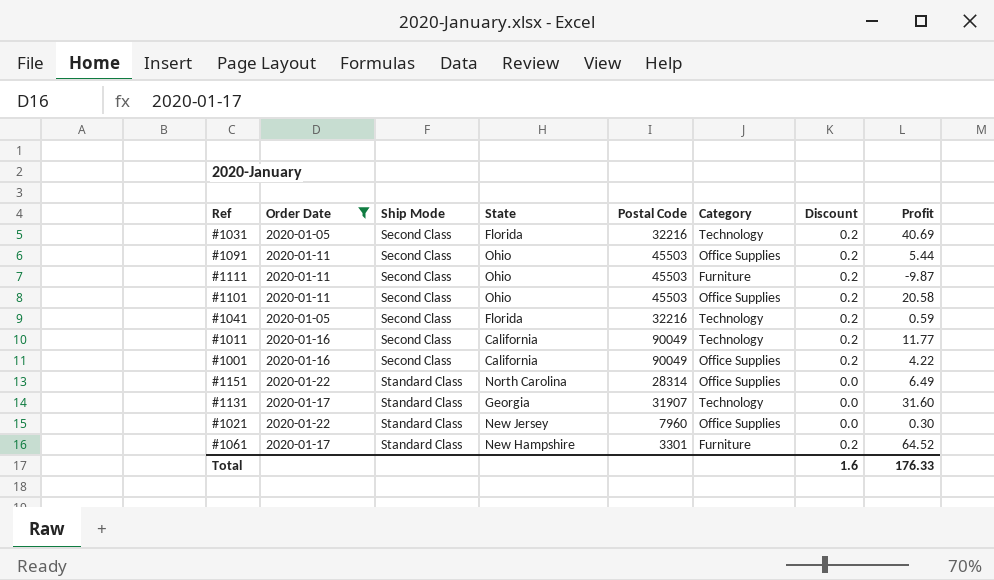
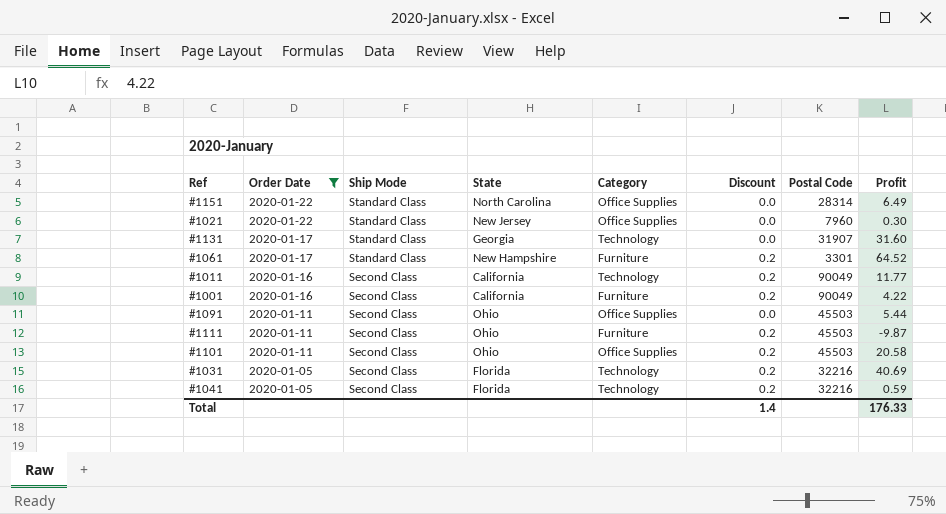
row order: Ship Mode ascending -> Order Date descending
column Postal Code | position: 5 -> 7
#1001 | Category: Office Supplies -> Furniture
#1091 | Discount: 0.2 -> 0.0
Total | Discount: 1.6 -> 1.4

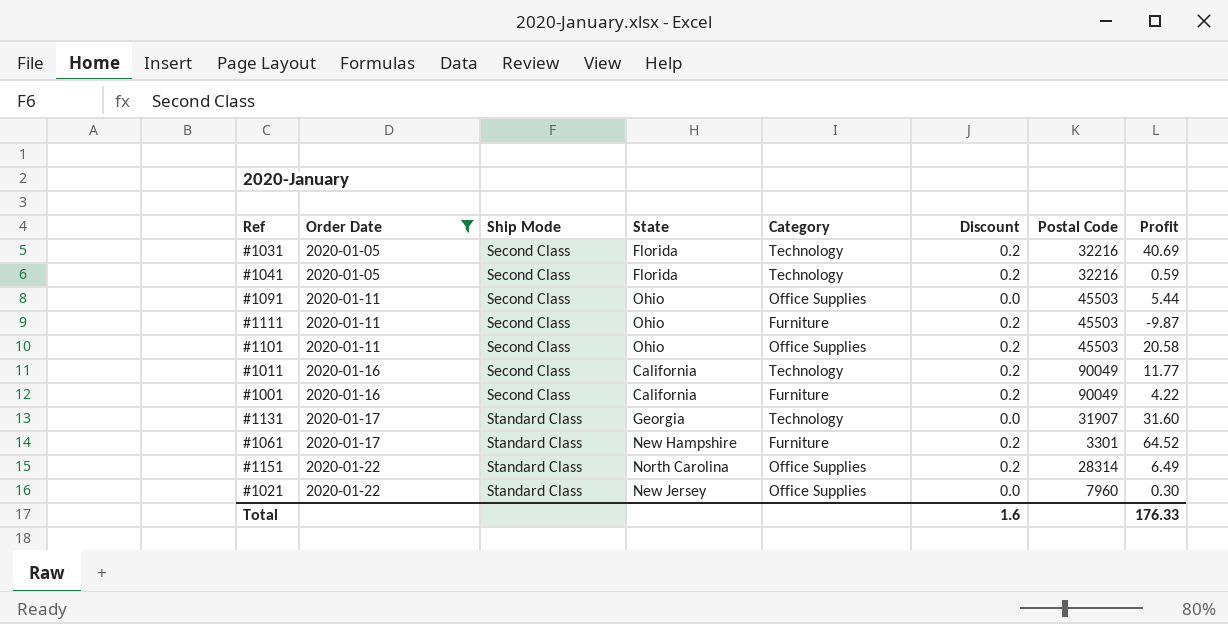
row order: Order Date descending -> Order Date ascending
#1151 | Discount: 0.0 -> 0.2
Total | Discount: 1.4 -> 1.6

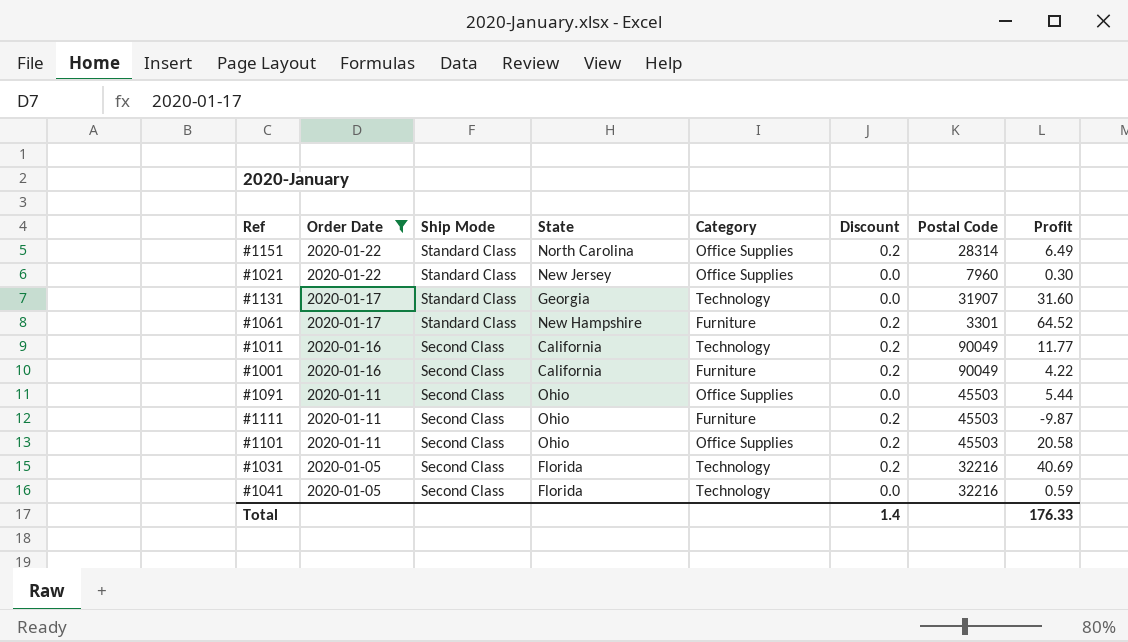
row order: Order Date ascending -> Order Date descending
#1041 | Discount: 0.2 -> 0.0
Total | Discount: 1.6 -> 1.4

